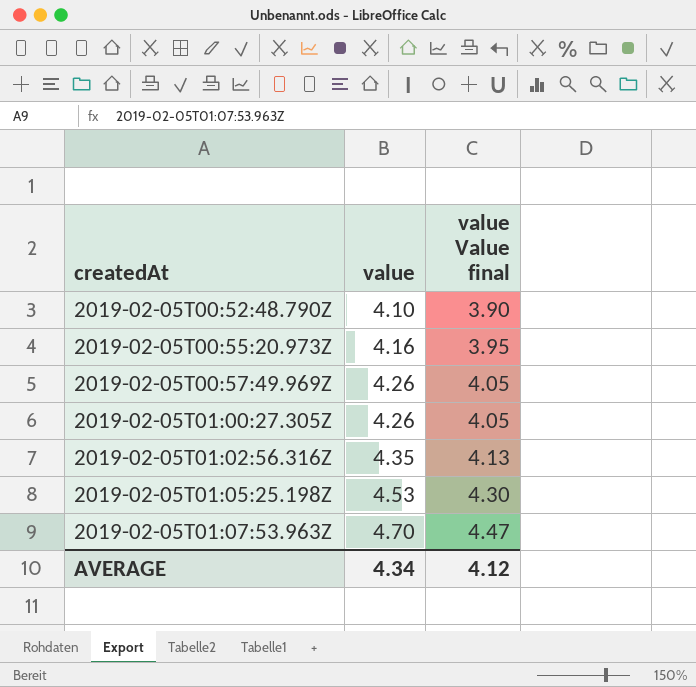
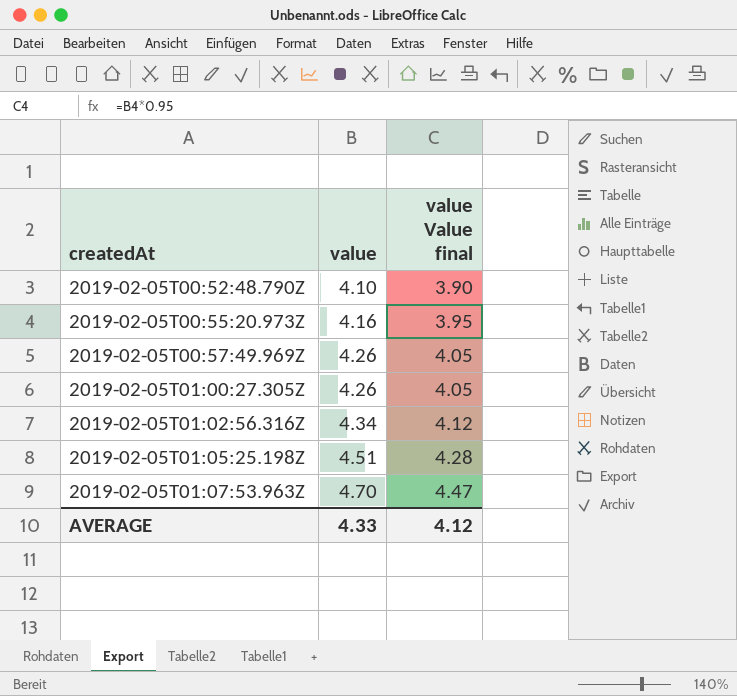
2019-02-05T01:02:56.316Z | value: 4.35 -> 4.34
2019-02-05T01:02:56.316Z | value Value final: 4.13 -> 4.12
2019-02-05T01:05:25.198Z | value: 4.53 -> 4.51
2019-02-05T01:05:25.198Z | value Value final: 4.30 -> 4.28
AVERAGE | value: 4.34 -> 4.33

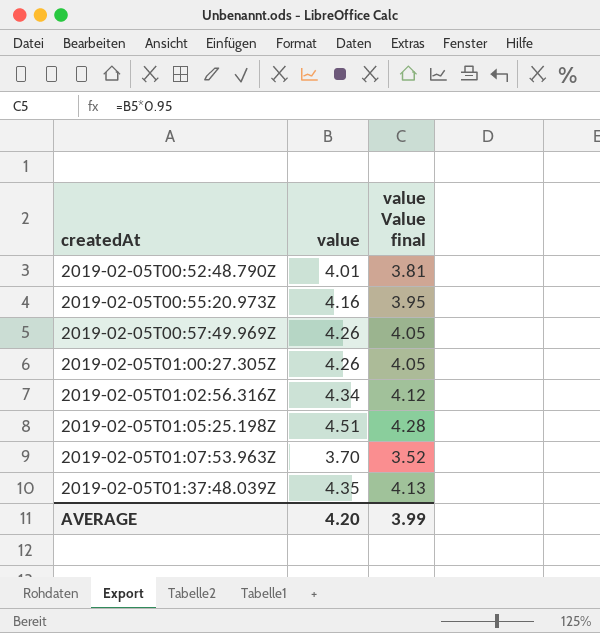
2019-02-05T00:52:48.790Z | value: 4.10 -> 4.01
2019-02-05T00:52:48.790Z | value Value final: 3.90 -> 3.81
2019-02-05T01:07:53.963Z | value: 4.70 -> 3.70
2019-02-05T01:07:53.963Z | value Value final: 4.47 -> 3.52
row 2019-02-05T01:37:48.039Z: none -> 4.35 | 4.13
AVERAGE | value: 4.33 -> 4.20
AVERAGE | value Value final: 4.12 -> 3.99

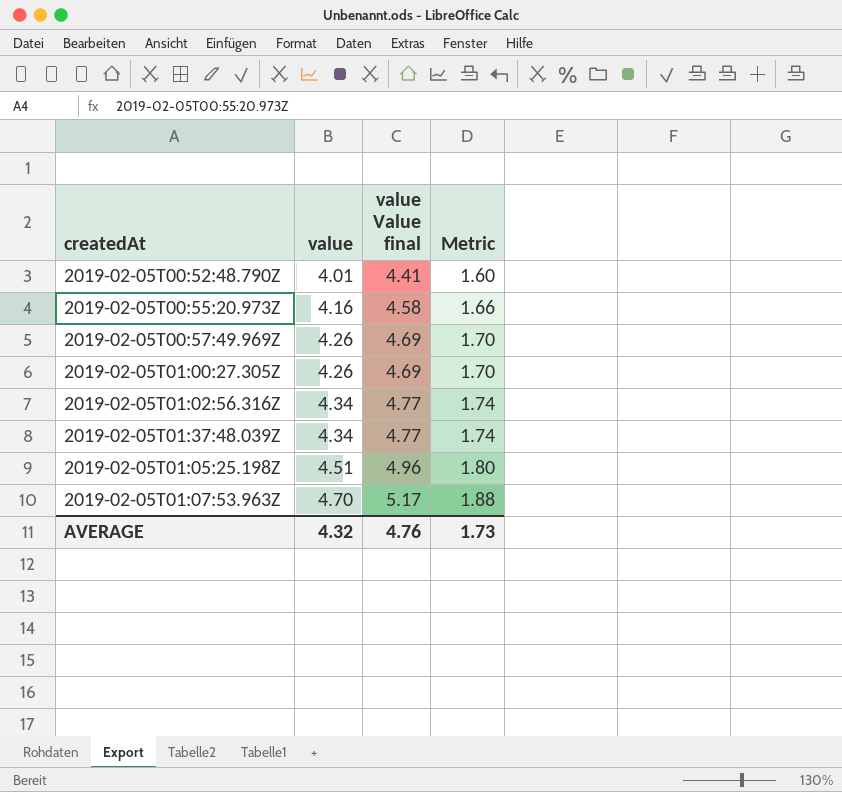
row order: createdAt ascending -> value ascending
column value Value final | formula: [value] * 0.95 -> [value] * 1.1
column Metric | formula: none -> [value] * 0.4
2019-02-05T01:37:48.039Z | value: 4.35 -> 4.34
2019-02-05T01:07:53.963Z | value: 3.70 -> 4.70
AVERAGE | value: 4.20 -> 4.32
AVERAGE | value Value final: 3.99 -> 4.76

